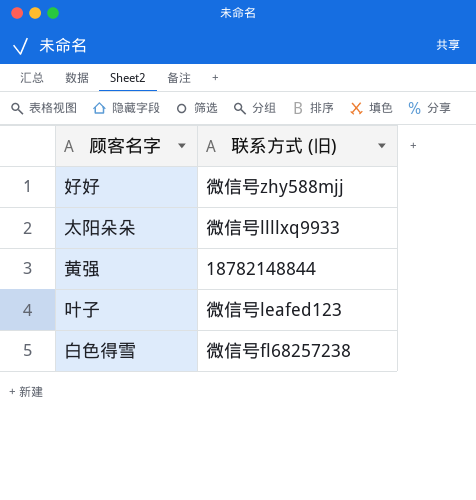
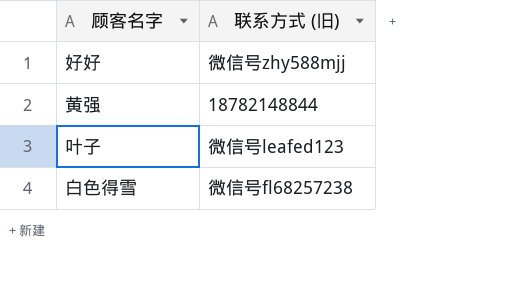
row 太阳朵朵: 微信号llllxq9933 -> none

